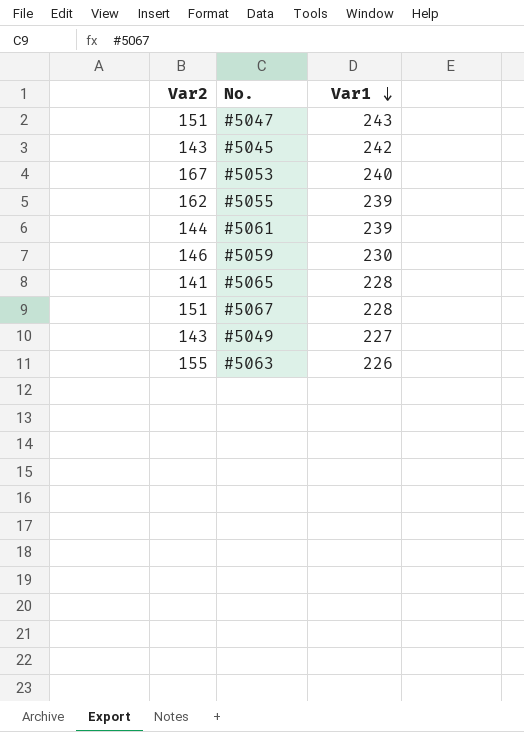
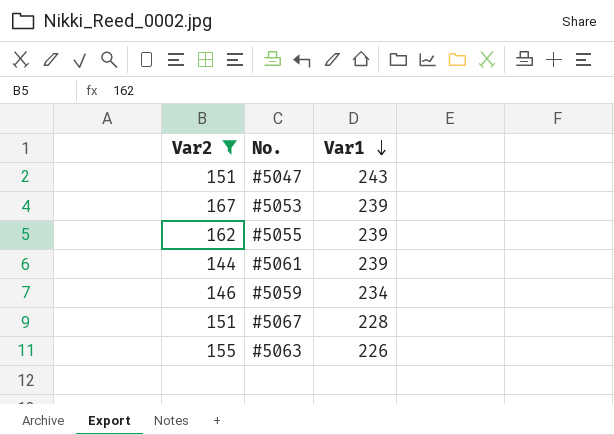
filter: none -> Var2 >= 144
#5053 | Var1: 240 -> 239
#5059 | Var1: 230 -> 234

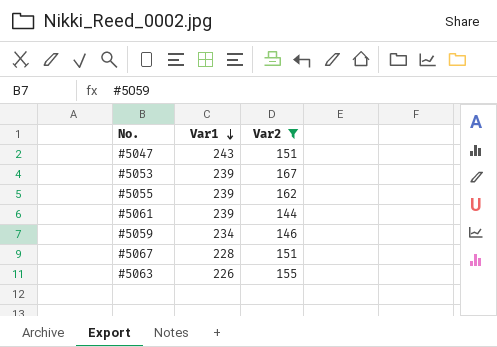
column Var2 | position: 1 -> 3

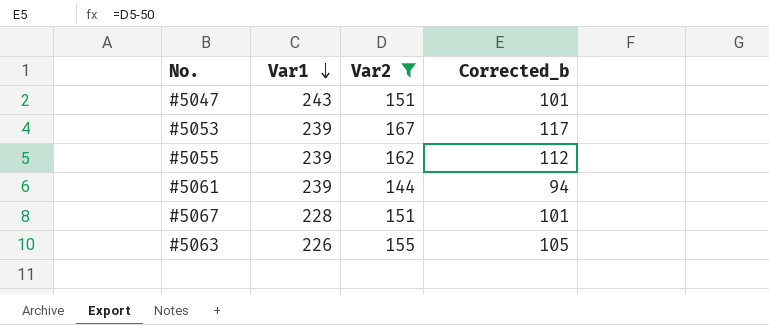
column Corrected_b | formula: none -> [Var2] - 50
row #5059: 234 | 146 -> none

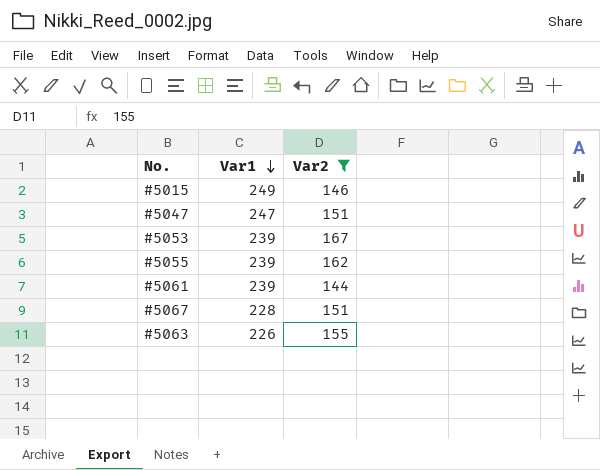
column Corrected_b | formula: [Var2] - 50 -> none
row #5015: none -> 249 | 146
#5047 | Var1: 243 -> 247

